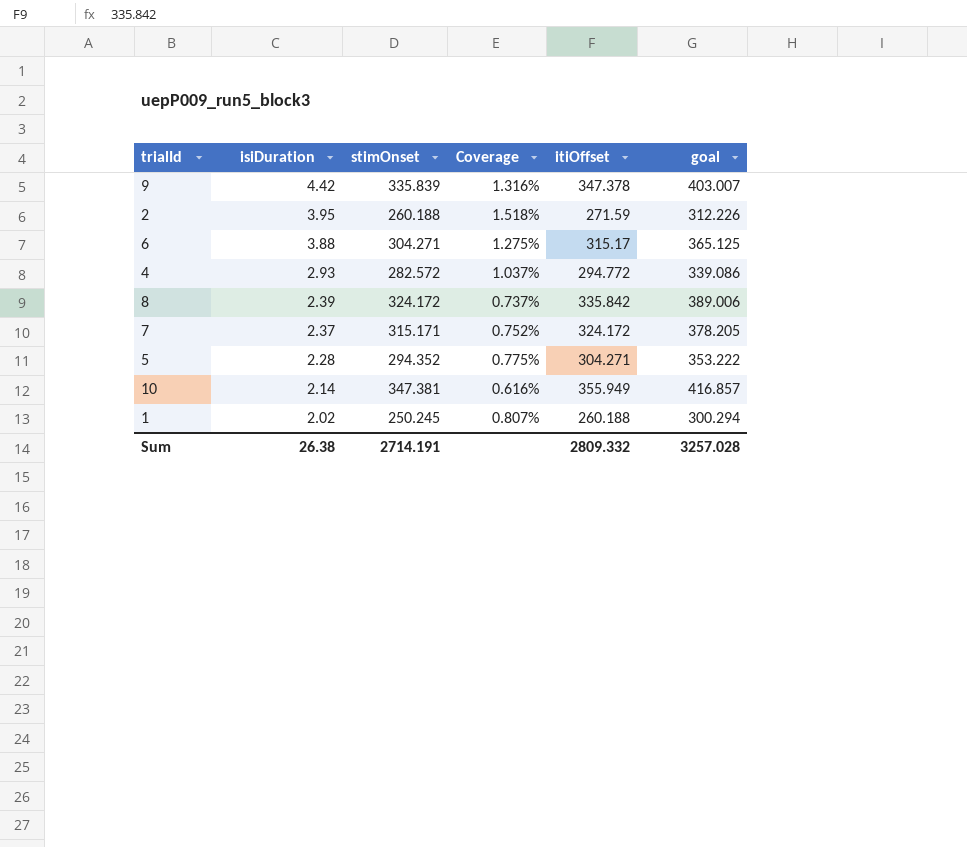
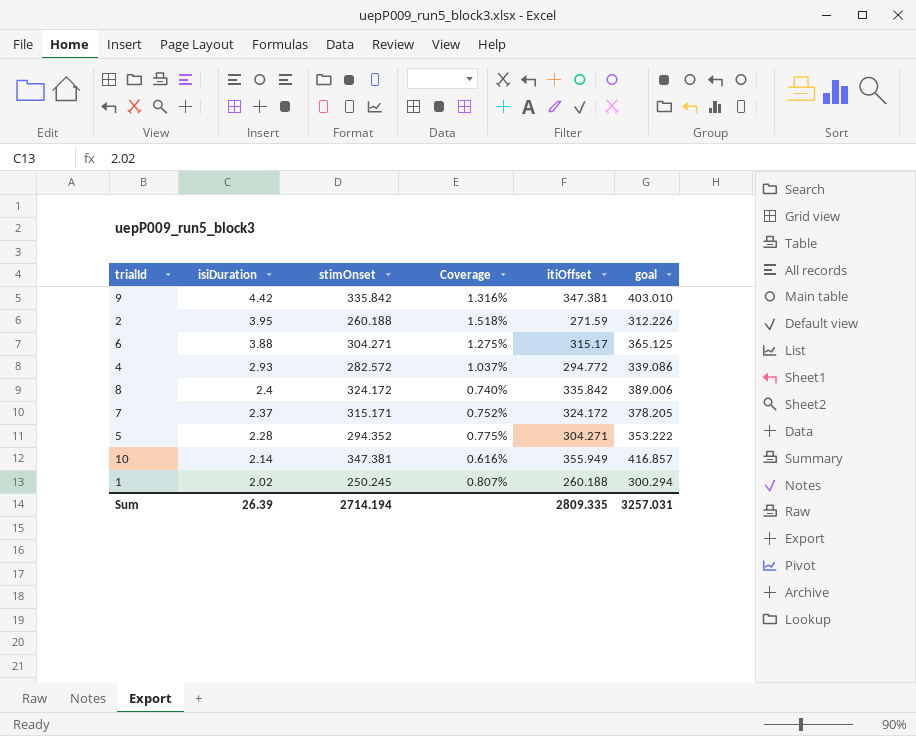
9 | stimOnset: 335.839 -> 335.842
9 | itiOffset: 347.378 -> 347.381
9 | goal: 403.007 -> 403.010
8 | isiDuration: 2.39 -> 2.4
8 | Coverage: 0.737% -> 0.740%
Sum | isiDuration: 26.38 -> 26.39
Sum | stimOnset: 2714.191 -> 2714.194
Sum | itiOffset: 2809.332 -> 2809.335
Sum | goal: 3257.028 -> 3257.031

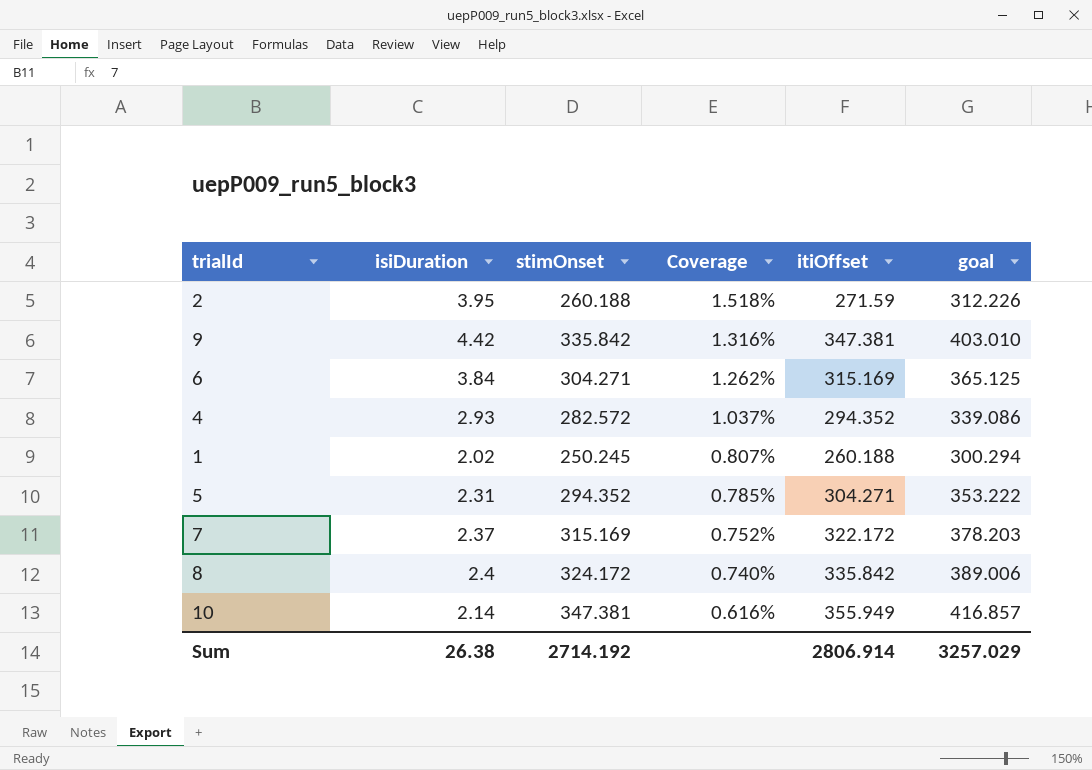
row order: isiDuration descending -> Coverage descending
6 | isiDuration: 3.88 -> 3.84
6 | Coverage: 1.275% -> 1.262%
6 | itiOffset: 315.17 -> 315.169
4 | itiOffset: 294.772 -> 294.352
5 | isiDuration: 2.28 -> 2.31
5 | Coverage: 0.775% -> 0.785%
7 | stimOnset: 315.171 -> 315.169
7 | itiOffset: 324.172 -> 322.172
7 | goal: 378.205 -> 378.203
Sum | isiDuration: 26.39 -> 26.38
Sum | stimOnset: 2714.194 -> 2714.192
Sum | itiOffset: 2809.335 -> 2806.914
Sum | goal: 3257.031 -> 3257.029

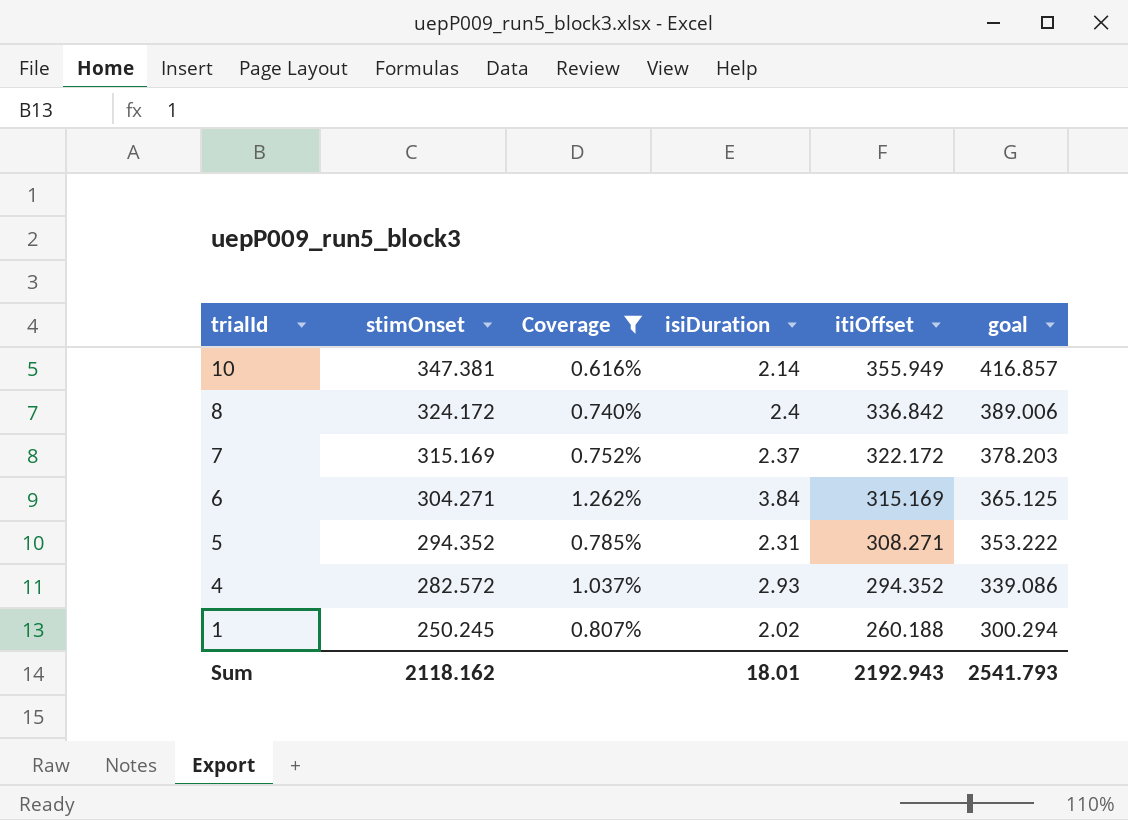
filter: none -> Coverage <= 1.262%
row order: Coverage descending -> trialId descending
column isiDuration | position: 2 -> 4
8 | itiOffset: 335.842 -> 336.842
5 | itiOffset: 304.271 -> 308.271
Sum | stimOnset: 2714.192 -> 2118.162
Sum | isiDuration: 26.38 -> 18.01
Sum | itiOffset: 2806.914 -> 2192.943
Sum | goal: 3257.029 -> 2541.793

